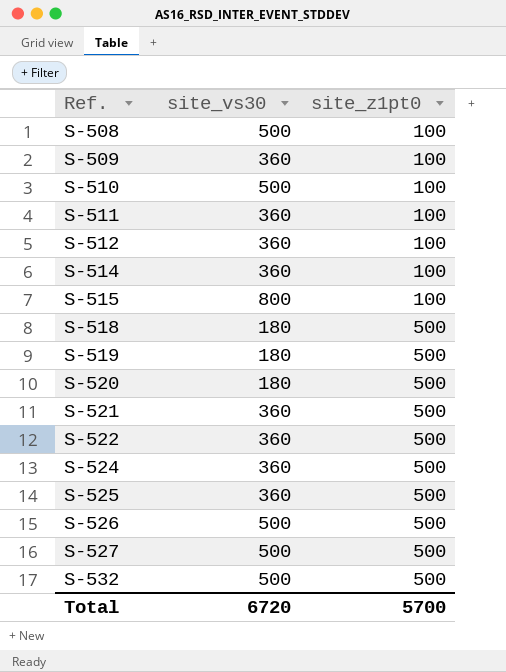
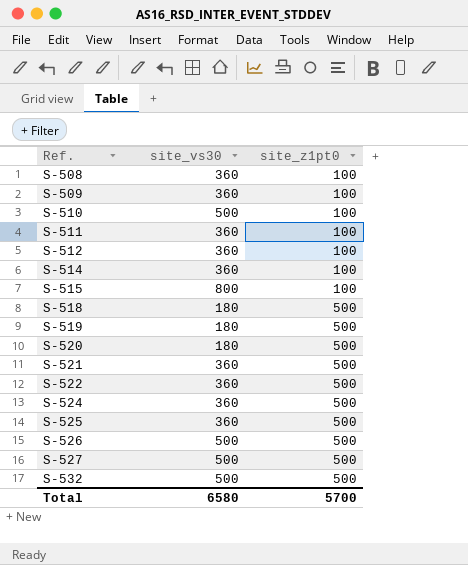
S-508 | site_vs30: 500 -> 360
Total | site_vs30: 6720 -> 6580

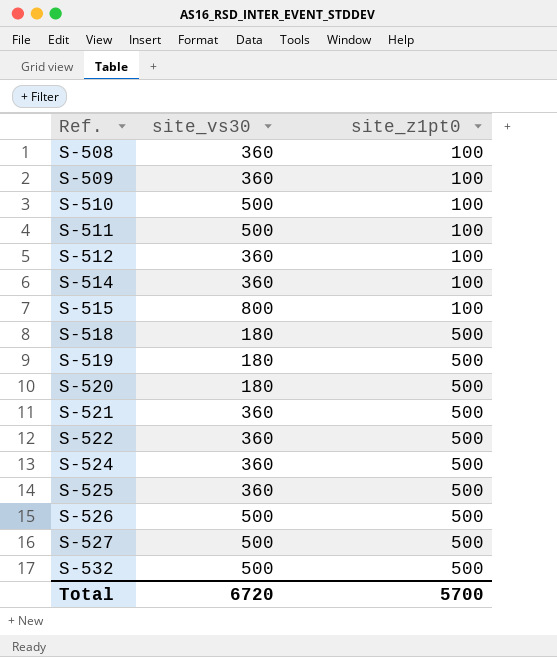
S-511 | site_vs30: 360 -> 500
Total | site_vs30: 6580 -> 6720

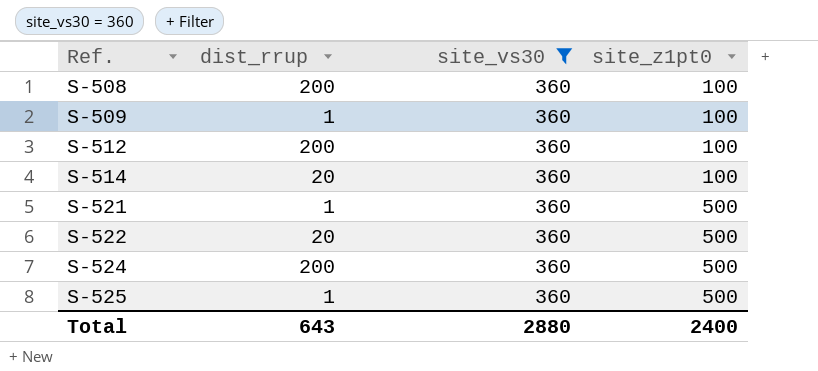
filter: none -> site_vs30 = 360
column dist_rrup | position: none -> 2
Total | site_vs30: 6720 -> 2880
Total | site_z1pt0: 5700 -> 2400

